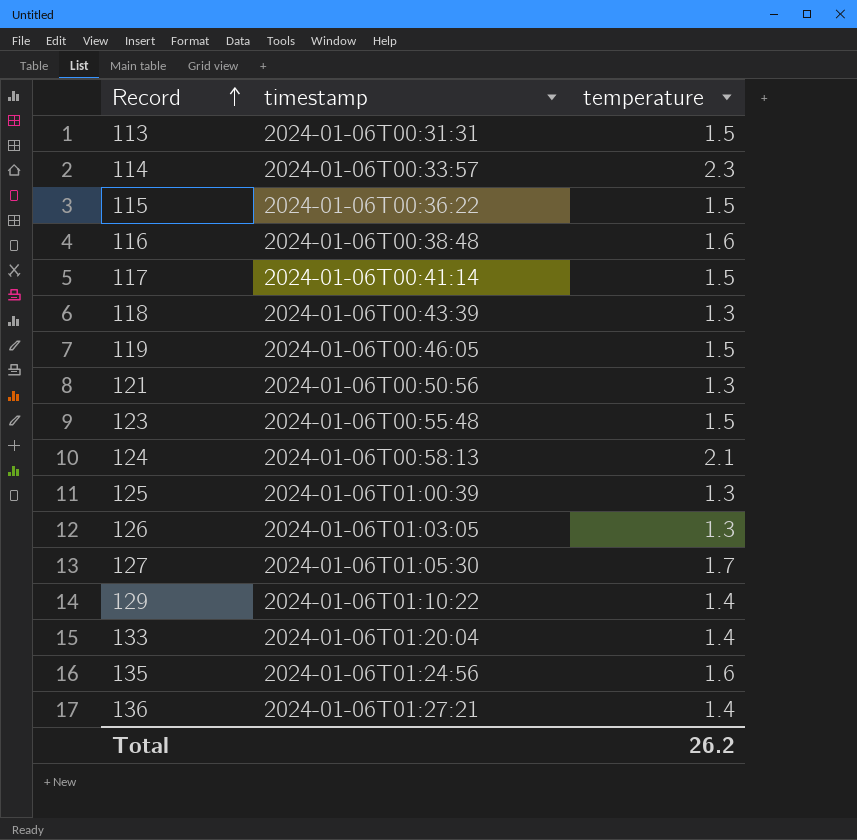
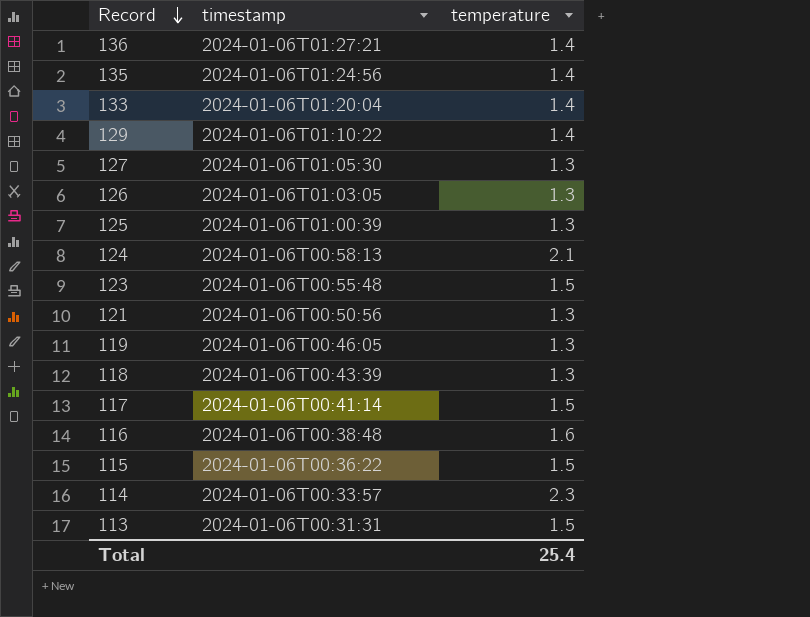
row order: Record ascending -> Record descending
135 | temperature: 1.6 -> 1.4
127 | temperature: 1.7 -> 1.3
119 | temperature: 1.5 -> 1.3
Total | temperature: 26.2 -> 25.4

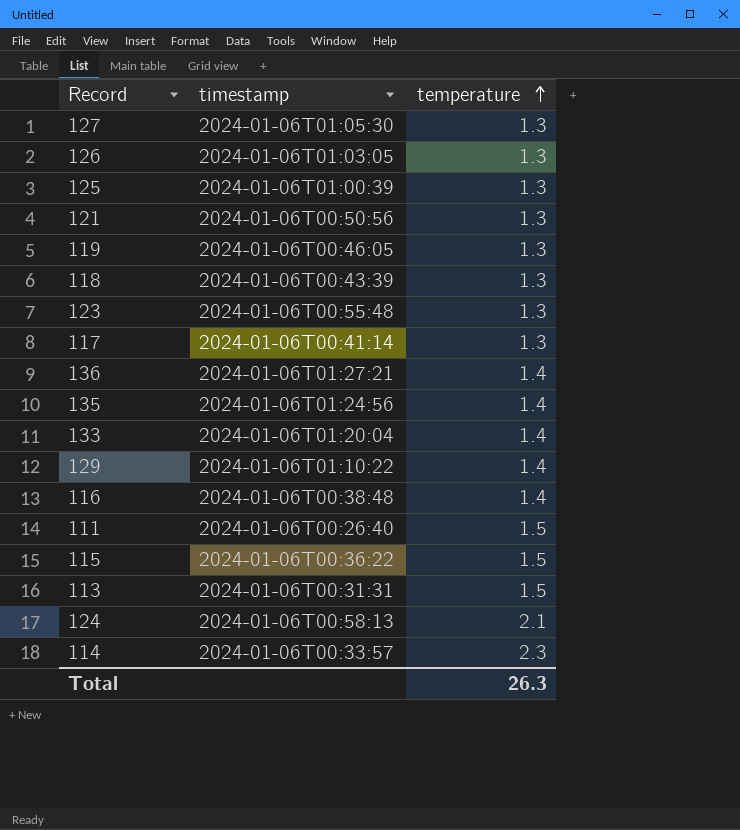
row order: Record descending -> temperature ascending
123 | temperature: 1.5 -> 1.3
117 | temperature: 1.5 -> 1.3
116 | temperature: 1.6 -> 1.4
row 111: none -> 2024-01-06T00:26:40 | 1.5
Total | temperature: 25.4 -> 26.3

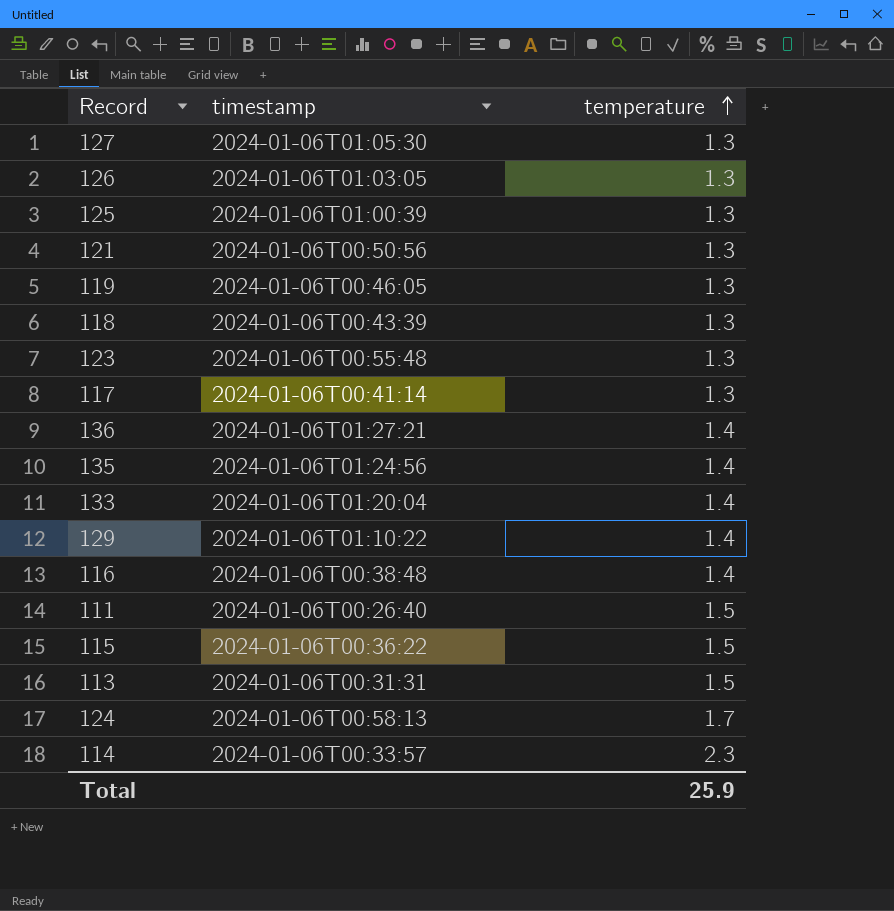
124 | temperature: 2.1 -> 1.7
Total | temperature: 26.3 -> 25.9

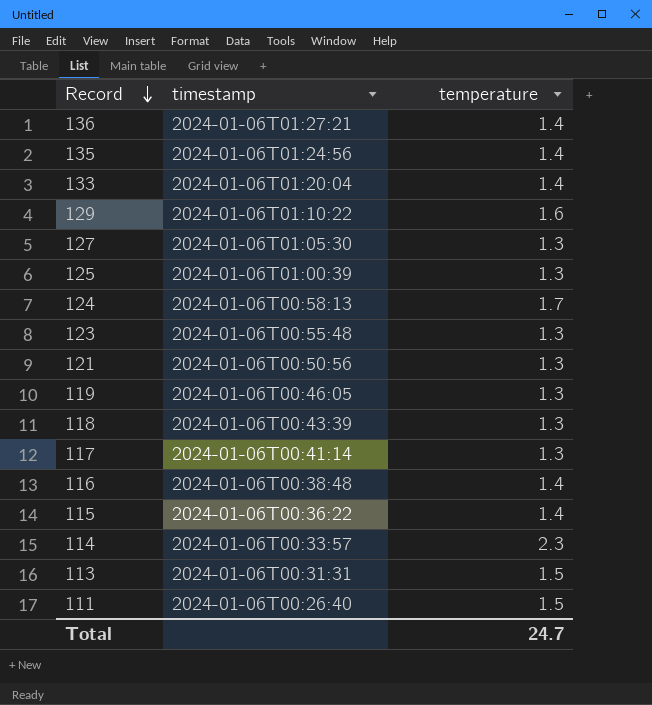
row order: temperature ascending -> Record descending
row 126: 2024-01-06T01:03:05 | 1.3 -> none
129 | temperature: 1.4 -> 1.6
115 | temperature: 1.5 -> 1.4
Total | temperature: 25.9 -> 24.7

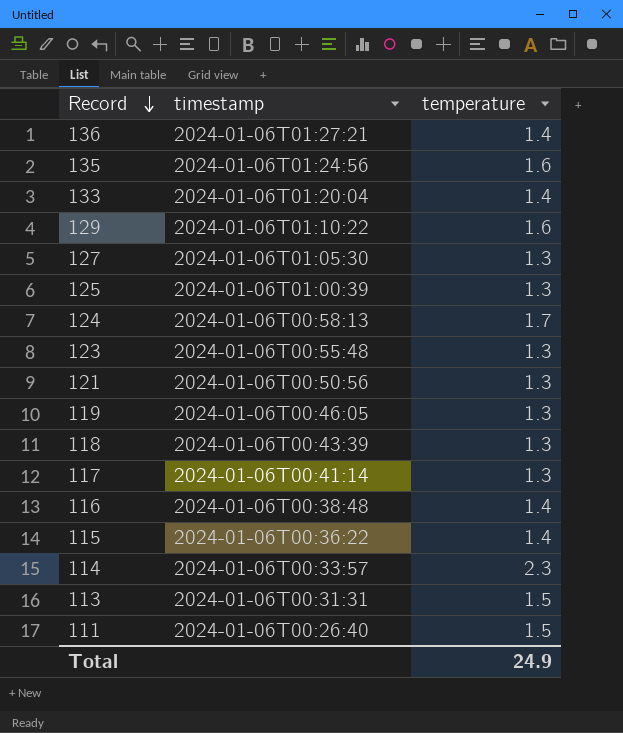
135 | temperature: 1.4 -> 1.6
Total | temperature: 24.7 -> 24.9

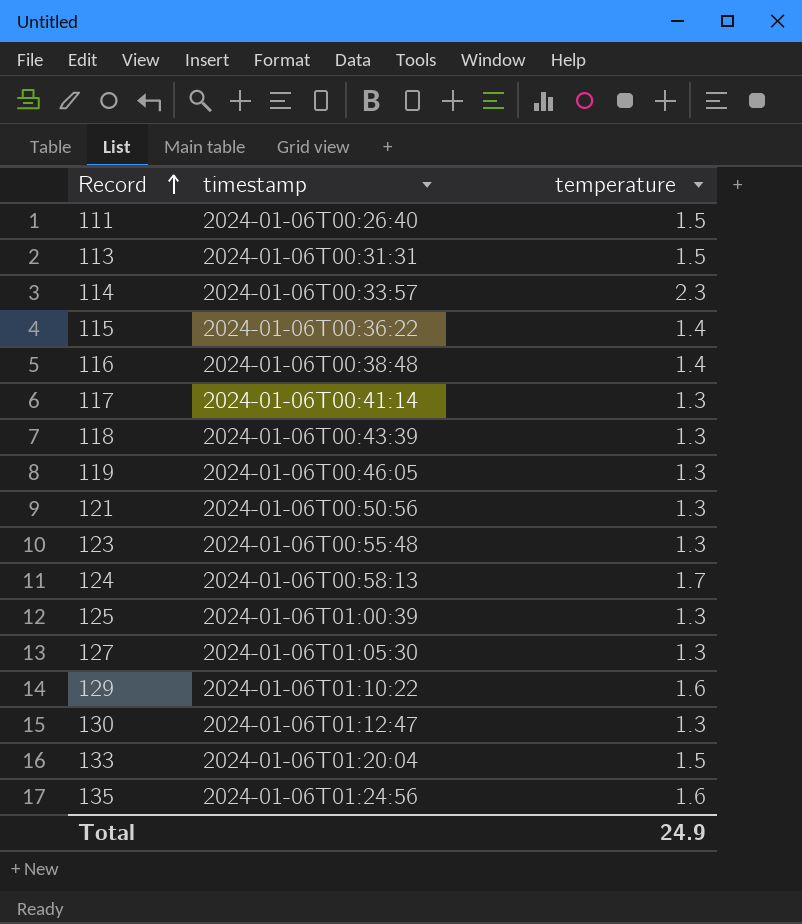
row order: Record descending -> Record ascending
row 136: 2024-01-06T01:27:21 | 1.4 -> none
row 130: none -> 2024-01-06T01:12:47 | 1.3
133 | temperature: 1.4 -> 1.5

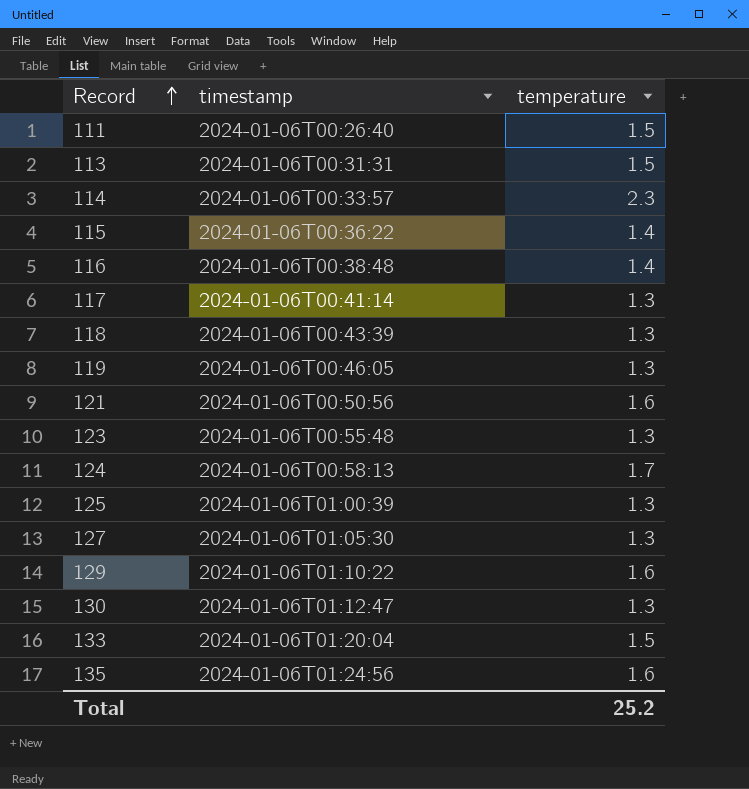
121 | temperature: 1.3 -> 1.6
Total | temperature: 24.9 -> 25.2

